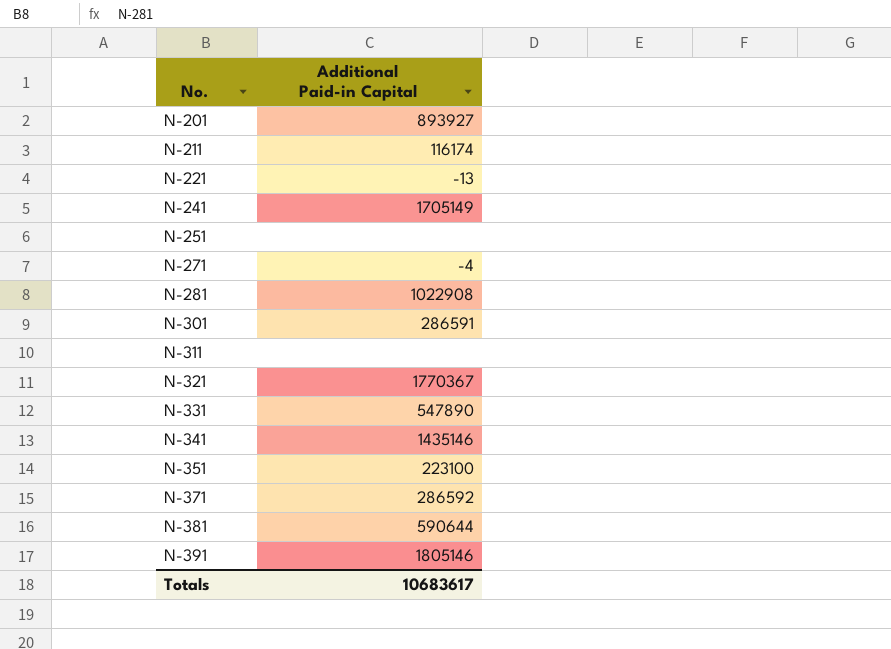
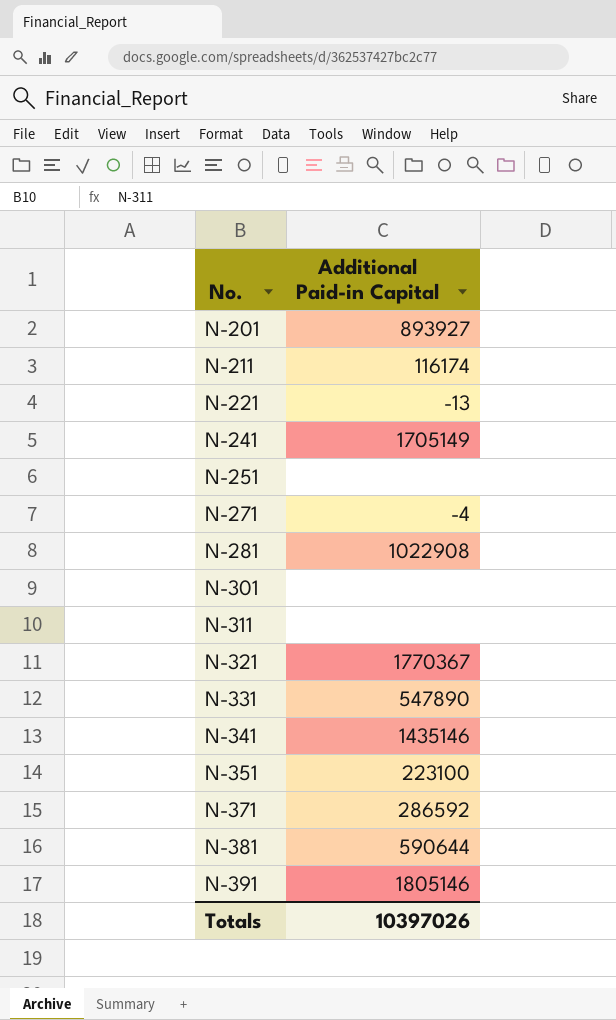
N-301 | Additional Paid-in Capital: 286591 -> none
Totals | Additional Paid-in Capital: 10683617 -> 10397026

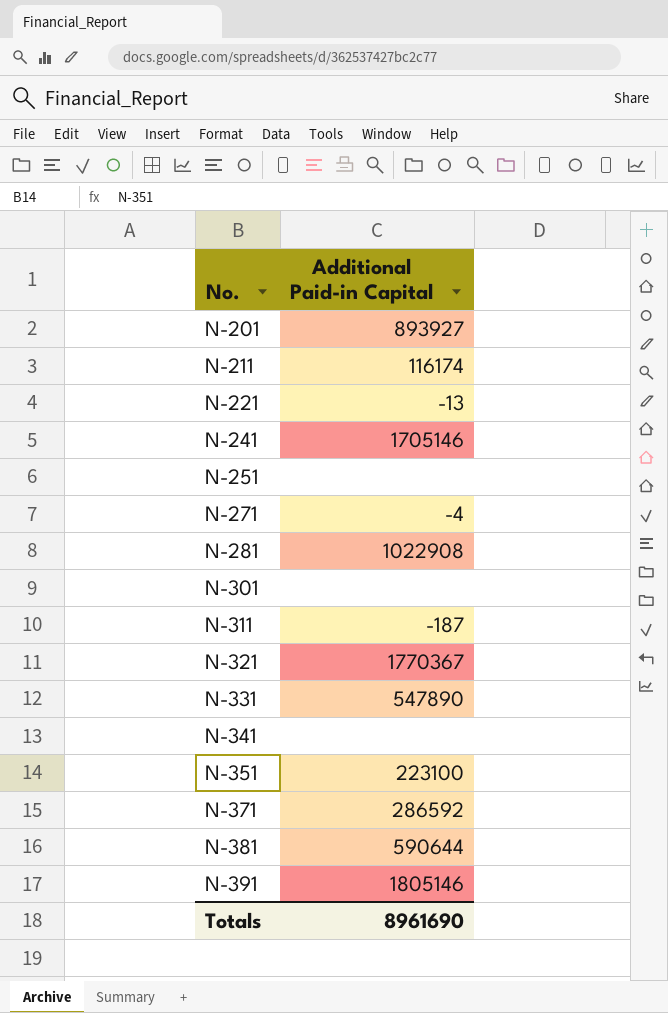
N-241 | Additional Paid-in Capital: 1705149 -> 1705146
N-311 | Additional Paid-in Capital: none -> -187
N-341 | Additional Paid-in Capital: 1435146 -> none
Totals | Additional Paid-in Capital: 10397026 -> 8961690

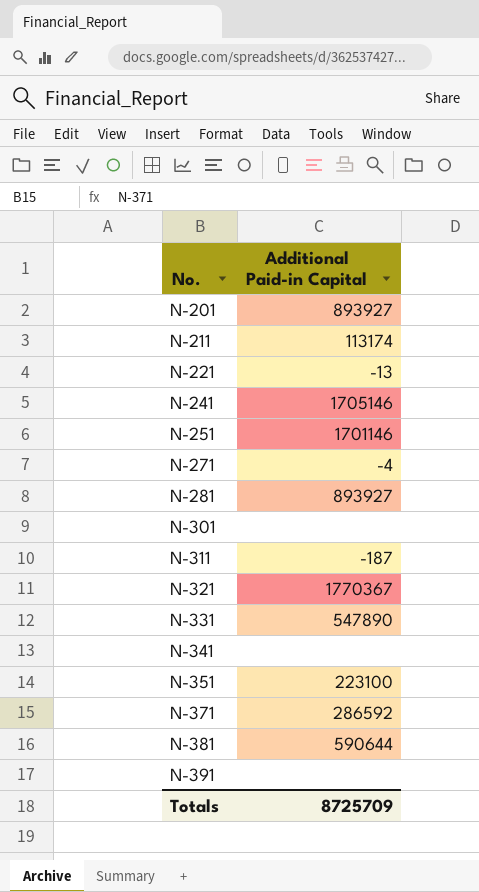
N-211 | Additional Paid-in Capital: 116174 -> 113174
N-251 | Additional Paid-in Capital: none -> 1701146
N-281 | Additional Paid-in Capital: 1022908 -> 893927
N-391 | Additional Paid-in Capital: 1805146 -> none
Totals | Additional Paid-in Capital: 8961690 -> 8725709

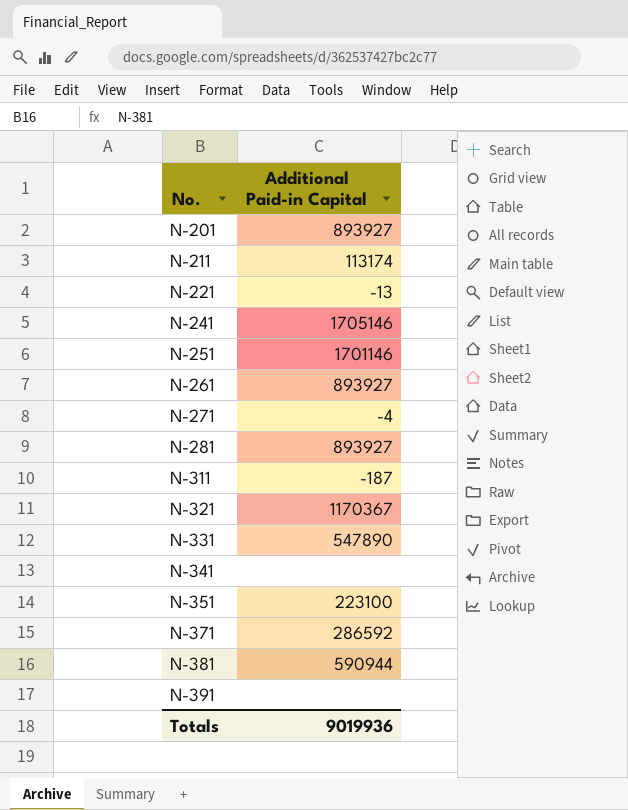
row N-301: none -> none
row N-261: none -> 893927
N-321 | Additional Paid-in Capital: 1770367 -> 1170367
N-381 | Additional Paid-in Capital: 590644 -> 590944
Totals | Additional Paid-in Capital: 8725709 -> 9019936

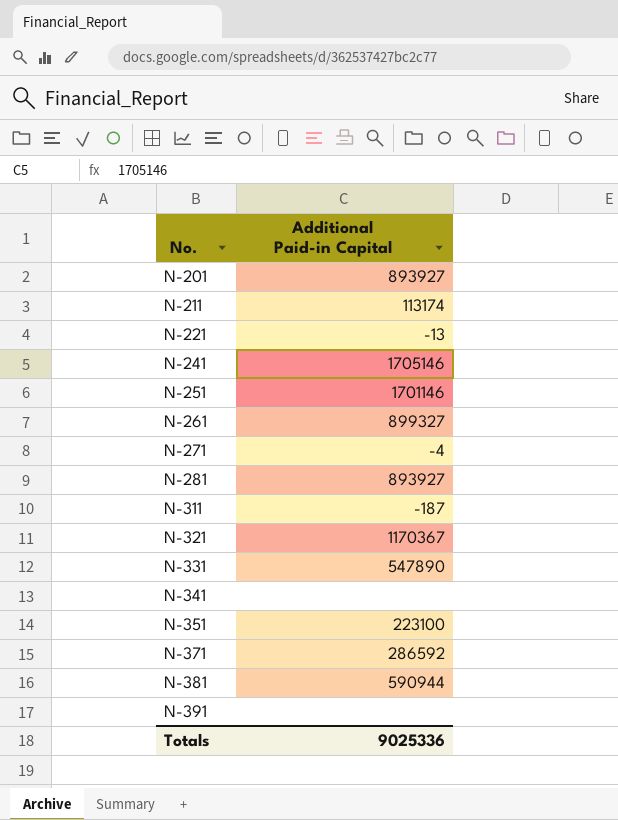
N-261 | Additional Paid-in Capital: 893927 -> 899327
Totals | Additional Paid-in Capital: 9019936 -> 9025336

